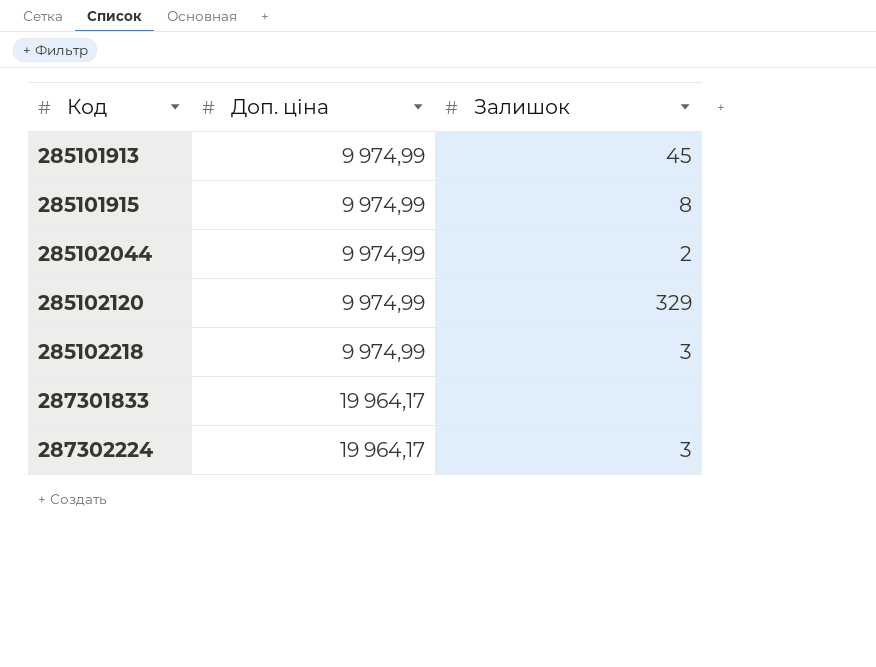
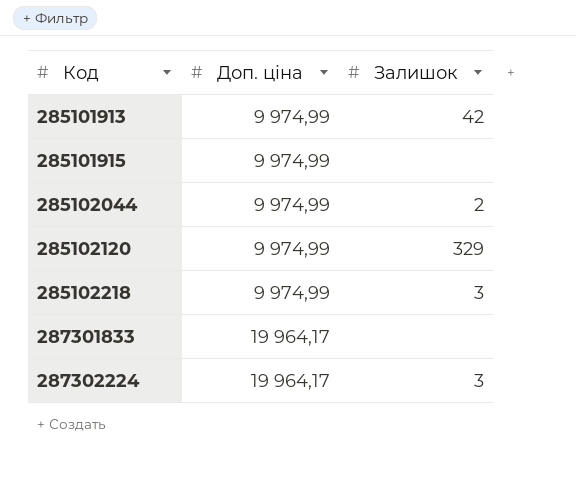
285101913 | Залишок: 45 -> 42
285101915 | Залишок: 8 -> none

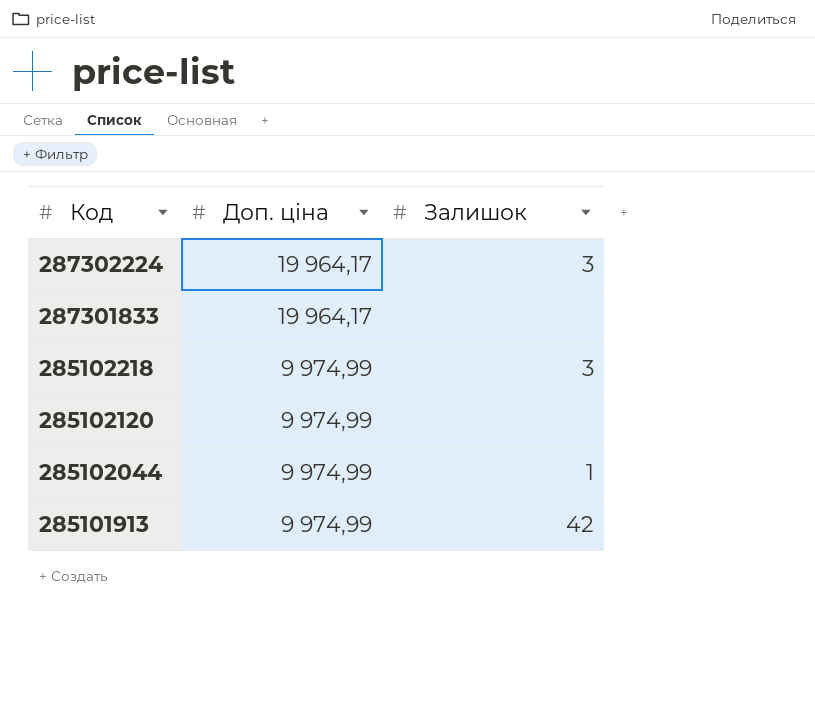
row order: Код ascending -> Код descending
row 285101915: 9 974,99 | none -> none
285102120 | Залишок: 329 -> none
285102044 | Залишок: 2 -> 1

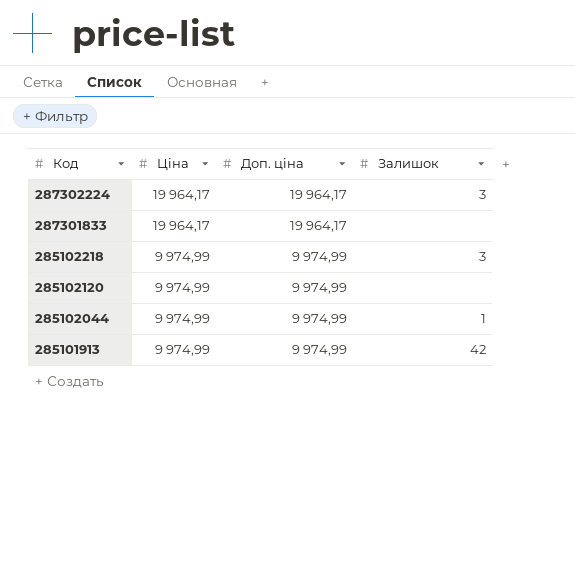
column Ціна | position: none -> 2

